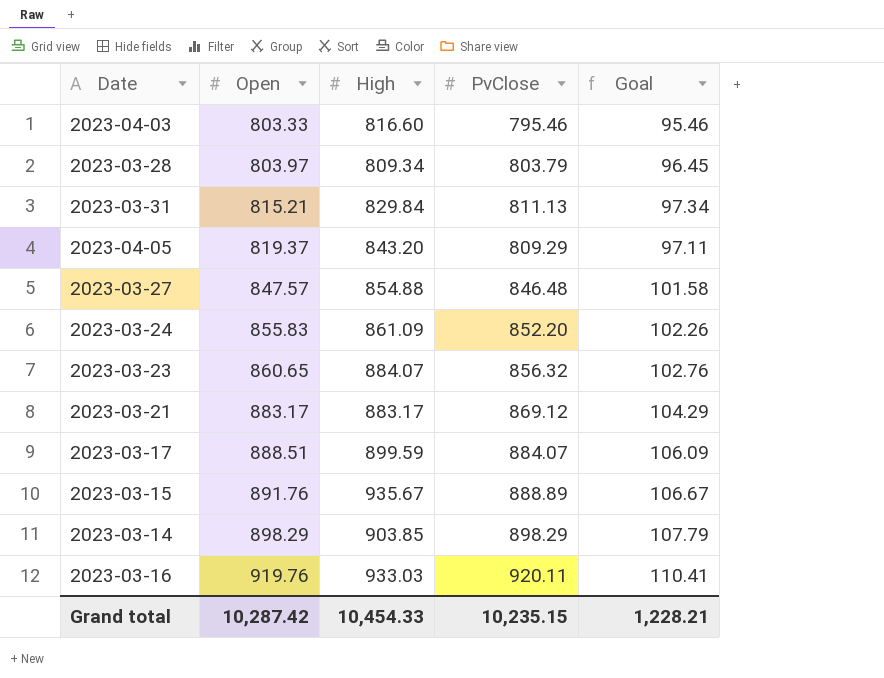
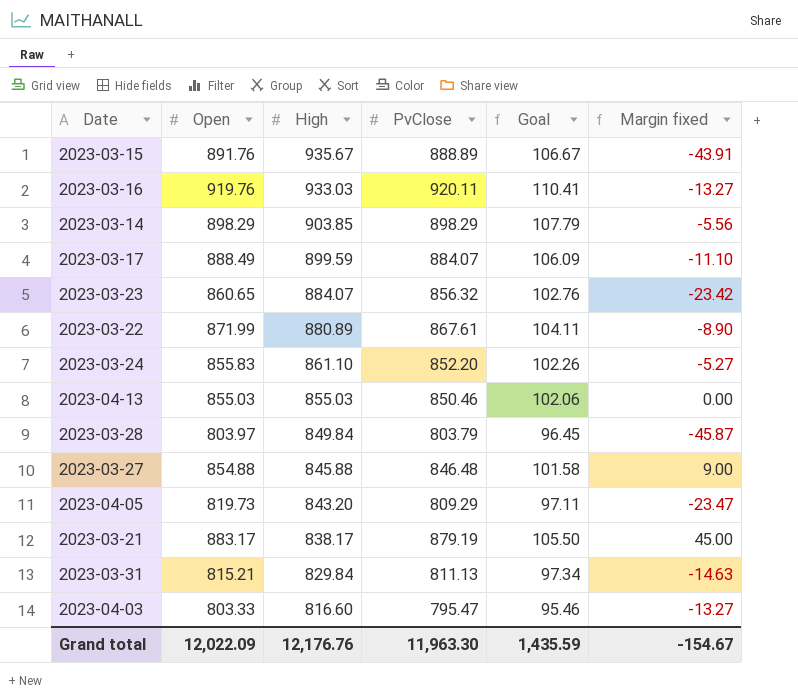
row order: Open ascending -> High descending
column Margin fixed | formula: none -> [Open] - [High]
2023-03-17 | Open: 888.51 -> 888.49
row 2023-03-22: none -> 871.99 | 880.89 | 867.61 | 104.11 | -8.90
2023-03-24 | High: 861.09 -> 861.10
row 2023-04-13: none -> 855.03 | 855.03 | 850.46 | 102.06 | 0.00
2023-03-28 | High: 809.34 -> 849.84
2023-03-27 | Open: 847.57 -> 854.88
2023-03-27 | High: 854.88 -> 845.88
2023-04-05 | Open: 819.37 -> 819.73
2023-03-21 | High: 883.17 -> 838.17
2023-03-21 | PvClose: 869.12 -> 879.19
2023-03-21 | Goal: 104.29 -> 105.50
2023-04-03 | PvClose: 795.46 -> 795.47
Grand total | Open: 10,287.42 -> 12,022.09
Grand total | High: 10,454.33 -> 12,176.76
Grand total | PvClose: 10,235.15 -> 11,963.30
Grand total | Goal: 1,228.21 -> 1,435.59

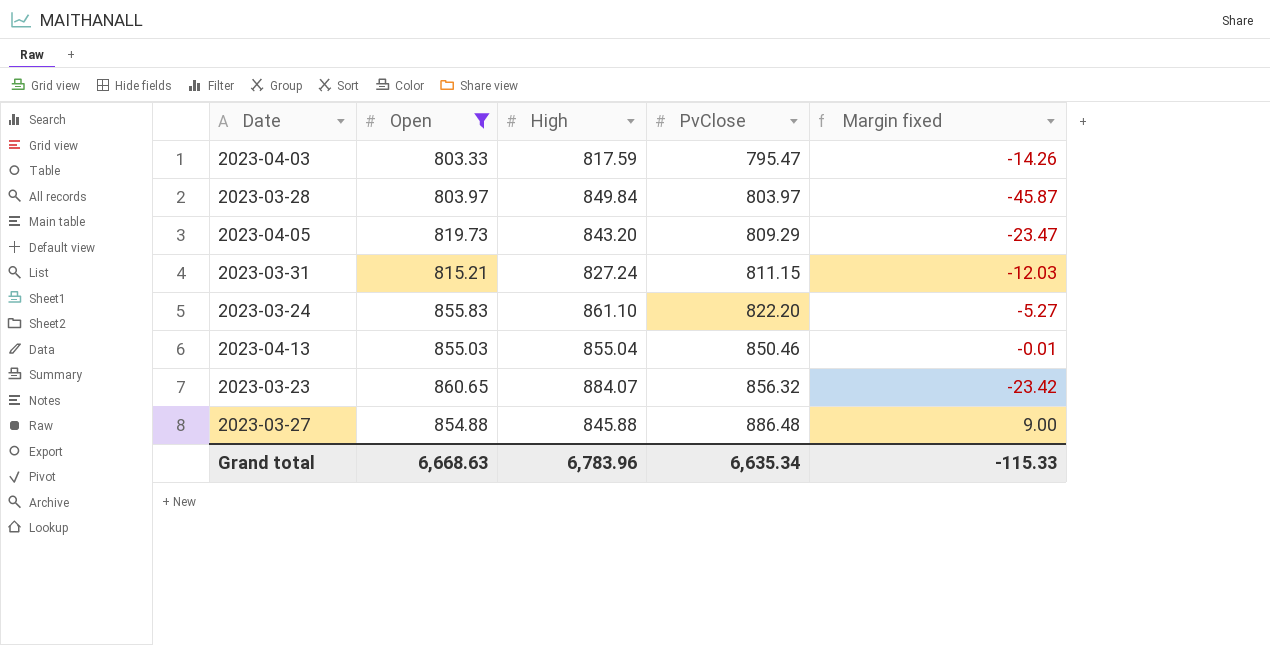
filter: none -> Open <= 860.65
row order: High descending -> PvClose ascending
column Goal | formula: [PvClose] * 0.12 -> none
2023-04-03 | High: 816.60 -> 817.59
2023-04-03 | Margin fixed: -13.27 -> -14.26
2023-03-28 | PvClose: 803.79 -> 803.97
2023-03-31 | High: 829.84 -> 827.24
2023-03-31 | PvClose: 811.13 -> 811.15
2023-03-31 | Margin fixed: -14.63 -> -12.03
2023-03-24 | PvClose: 852.20 -> 822.20
2023-04-13 | High: 855.03 -> 855.04
2023-04-13 | Margin fixed: 0.00 -> -0.01
2023-03-27 | PvClose: 846.48 -> 886.48
Grand total | Open: 12,022.09 -> 6,668.63
Grand total | High: 12,176.76 -> 6,783.96
Grand total | PvClose: 11,963.30 -> 6,635.34
Grand total | Margin fixed: -154.67 -> -115.33

